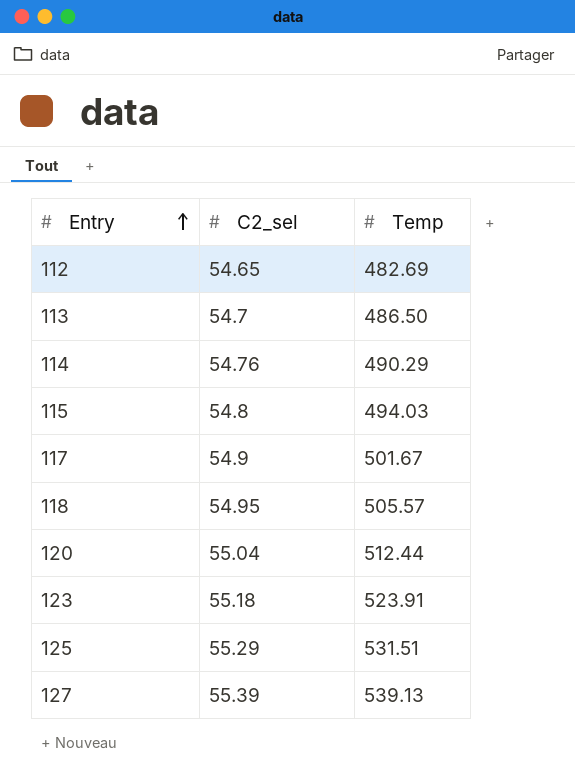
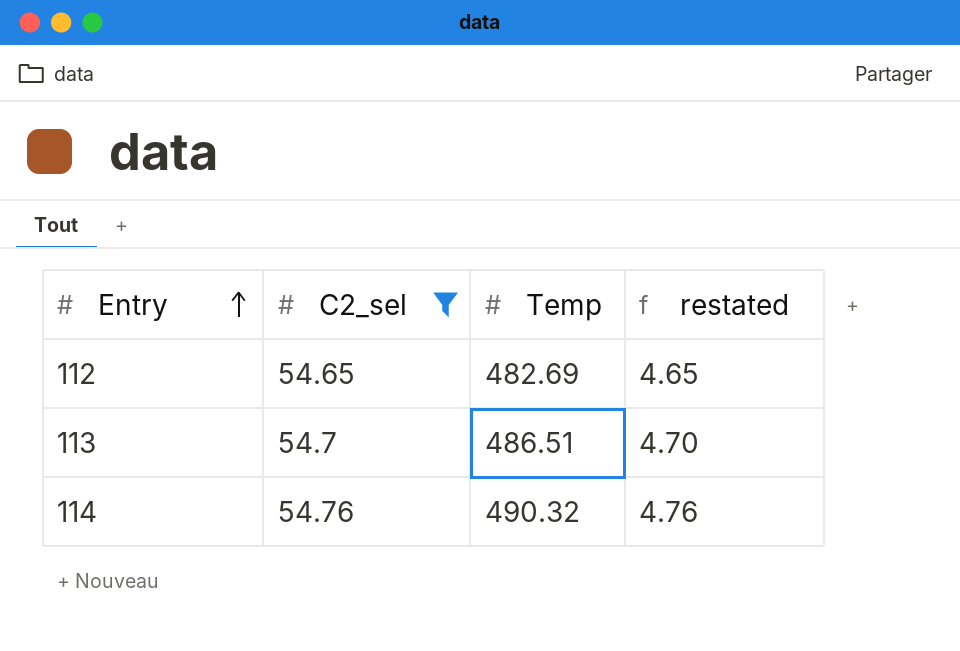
filter: none -> C2_sel <= 54.76
column restated | formula: none -> [C2_sel] - 50
113 | Temp: 486.50 -> 486.51
114 | Temp: 490.29 -> 490.32

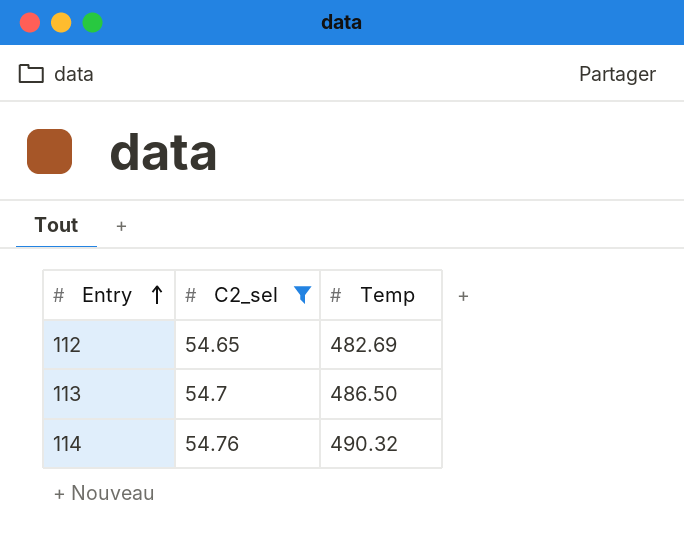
column restated | formula: [C2_sel] - 50 -> none
113 | Temp: 486.51 -> 486.50

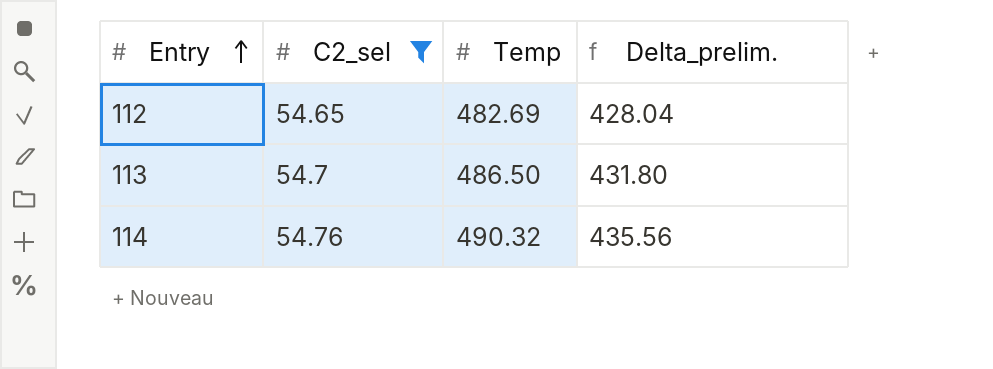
column Delta_prelim. | formula: none -> [Temp] - [C2_sel]

